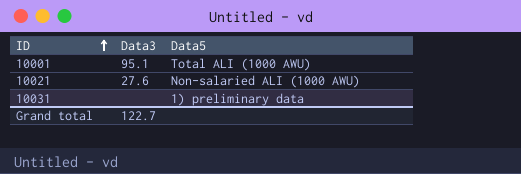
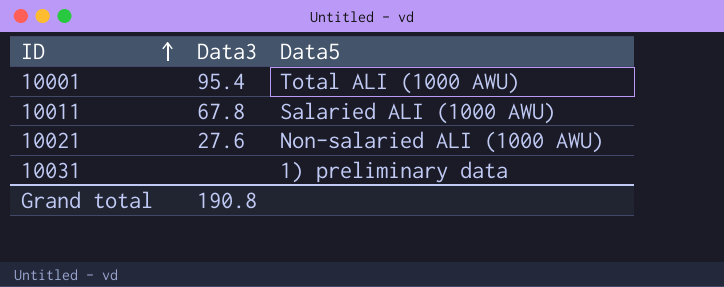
10001 | Data3: 95.1 -> 95.4
row 10011: none -> 67.8 | Salaried ALI (1000 AWU)
Grand total | Data3: 122.7 -> 190.8

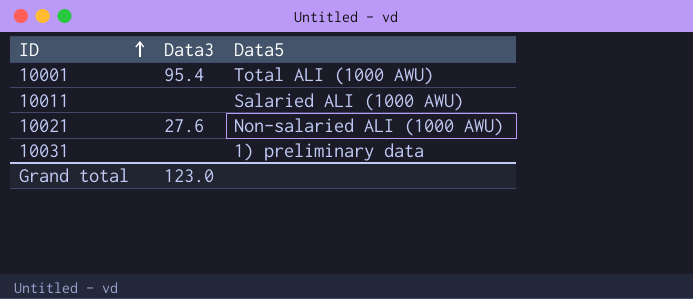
10011 | Data3: 67.8 -> none
Grand total | Data3: 190.8 -> 123.0

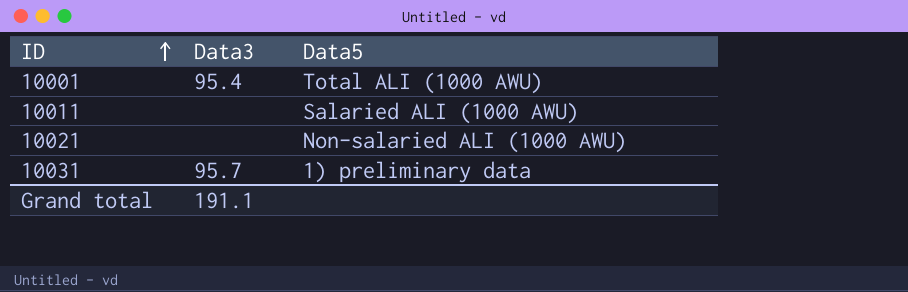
10021 | Data3: 27.6 -> none
10031 | Data3: none -> 95.7
Grand total | Data3: 123.0 -> 191.1

